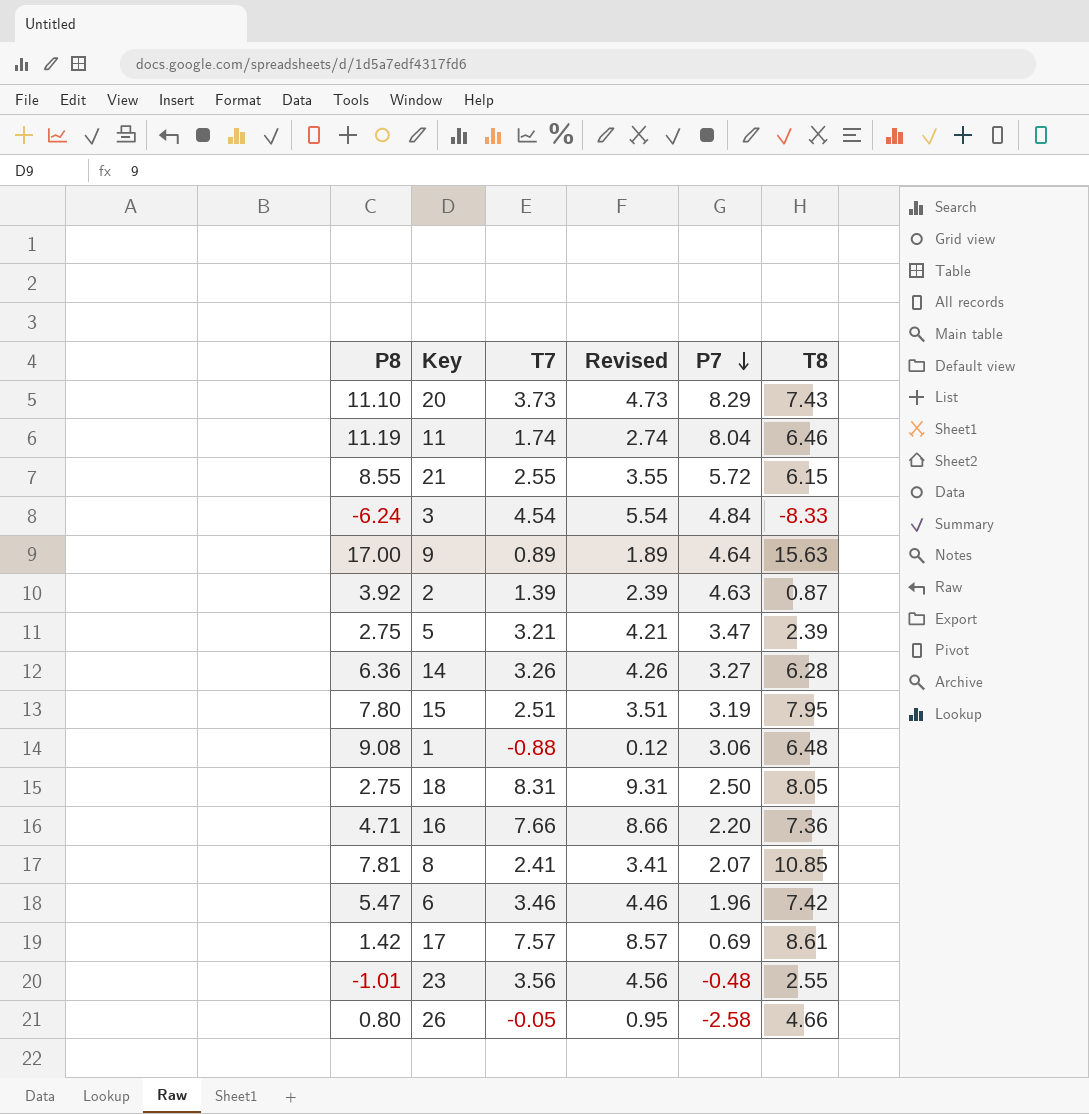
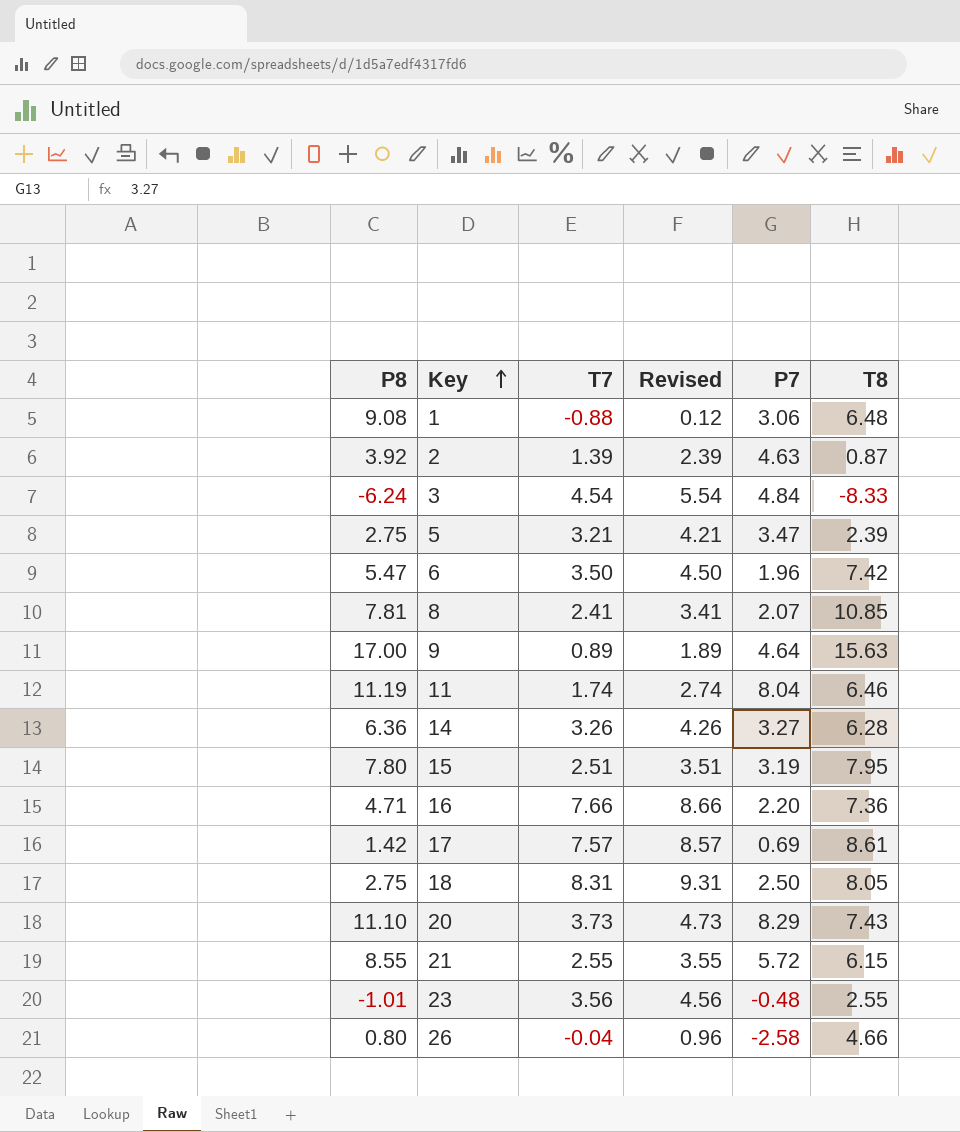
row order: P7 descending -> Key ascending
6 | T7: 3.46 -> 3.50
6 | Revised: 4.46 -> 4.50
26 | T7: -0.05 -> -0.04
26 | Revised: 0.95 -> 0.96

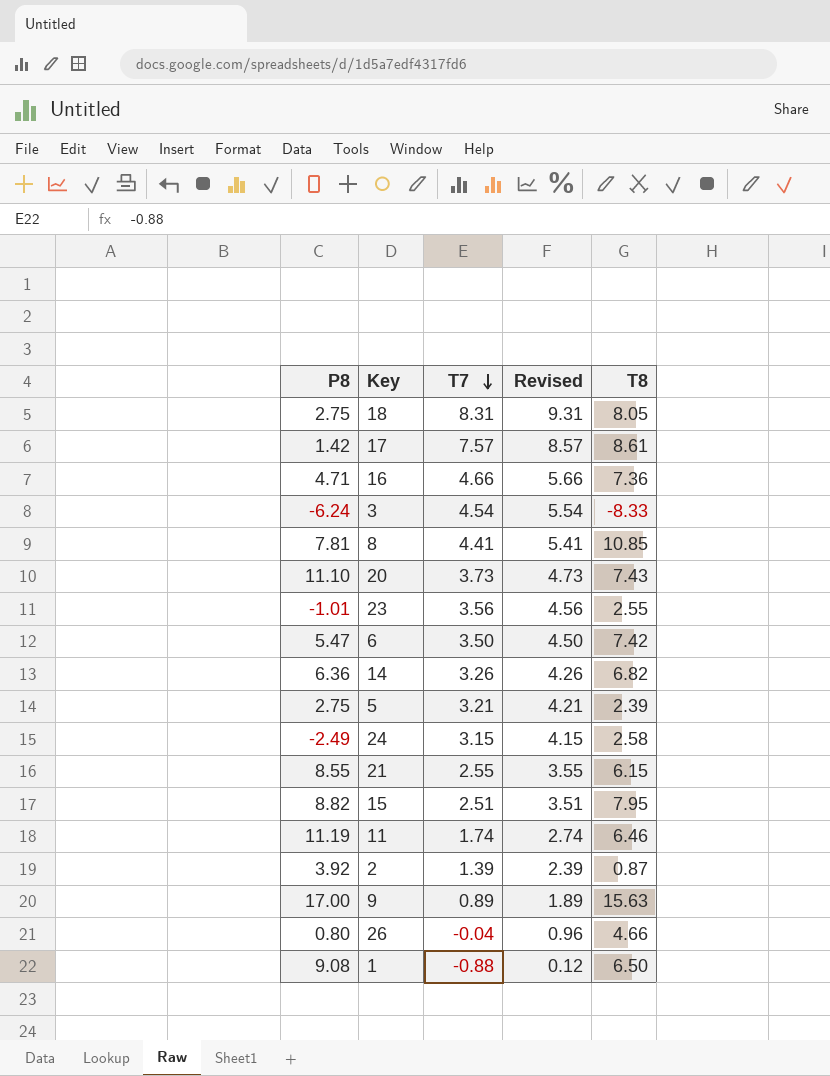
row order: Key ascending -> T7 descending
column P7 | position: 5 -> none
16 | T7: 7.66 -> 4.66
16 | Revised: 8.66 -> 5.66
8 | T7: 2.41 -> 4.41
8 | Revised: 3.41 -> 5.41
14 | T8: 6.28 -> 6.82
row 24: none -> -2.49 | 3.15 | 4.15 | 2.58
15 | P8: 7.80 -> 8.82
1 | T8: 6.48 -> 6.50

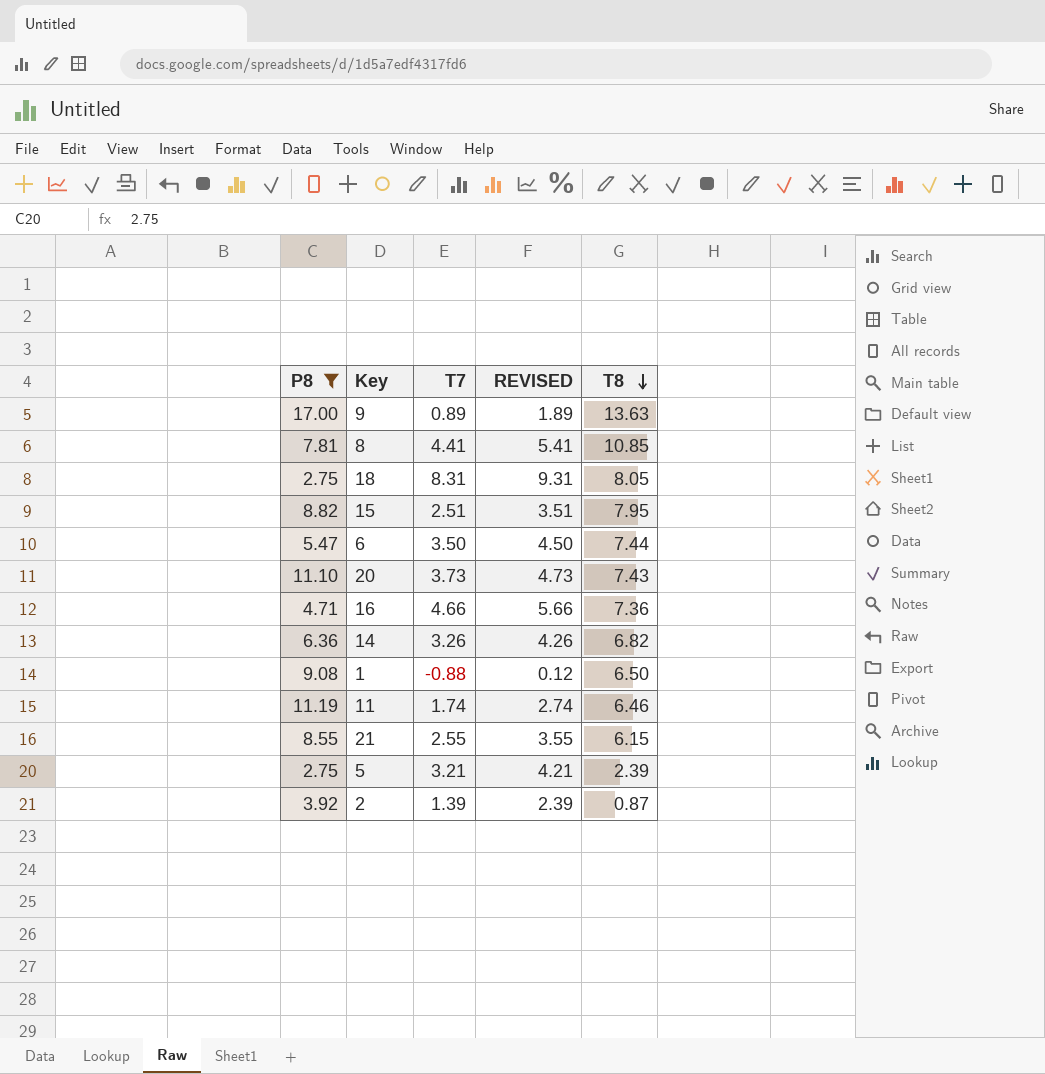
filter: none -> P8 >= 2.75
row order: T7 descending -> T8 descending
column name: Revised -> REVISED
9 | T8: 15.63 -> 13.63
6 | T8: 7.42 -> 7.44

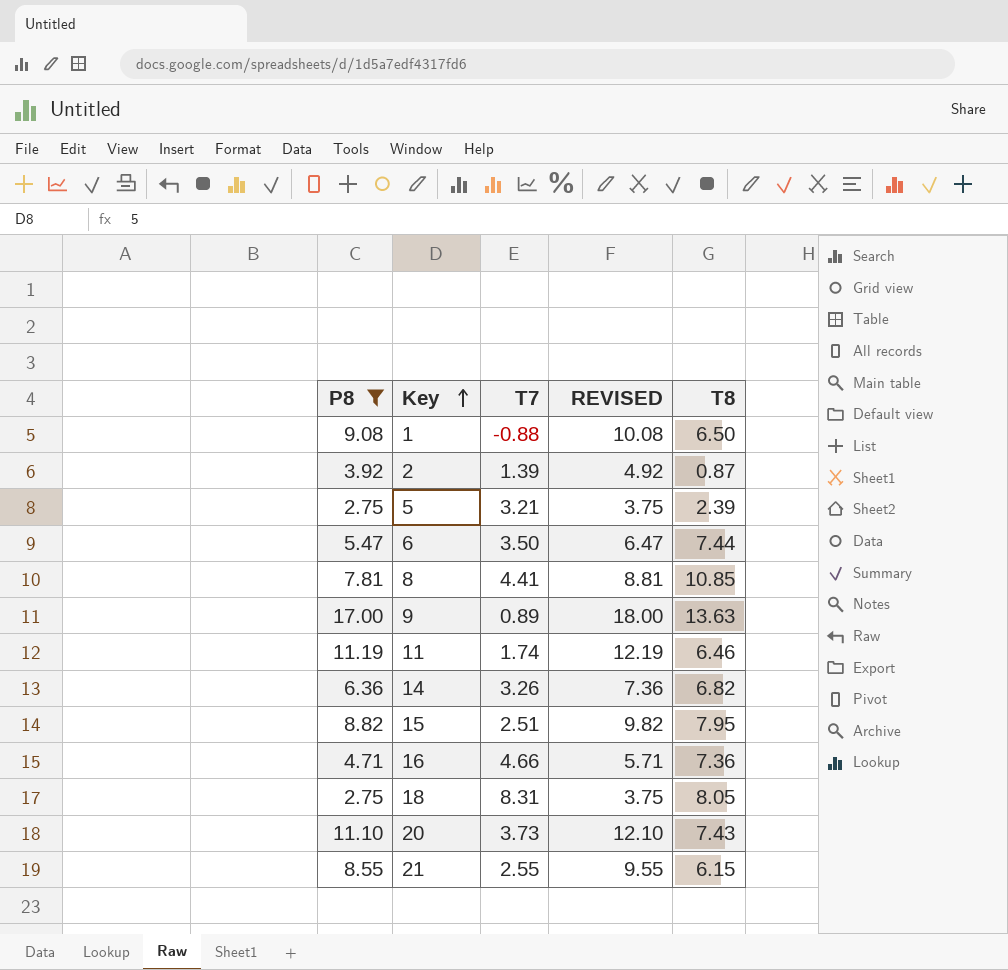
row order: T8 descending -> Key ascending
column REVISED | formula: [T7] + 1 -> [P8] + 1

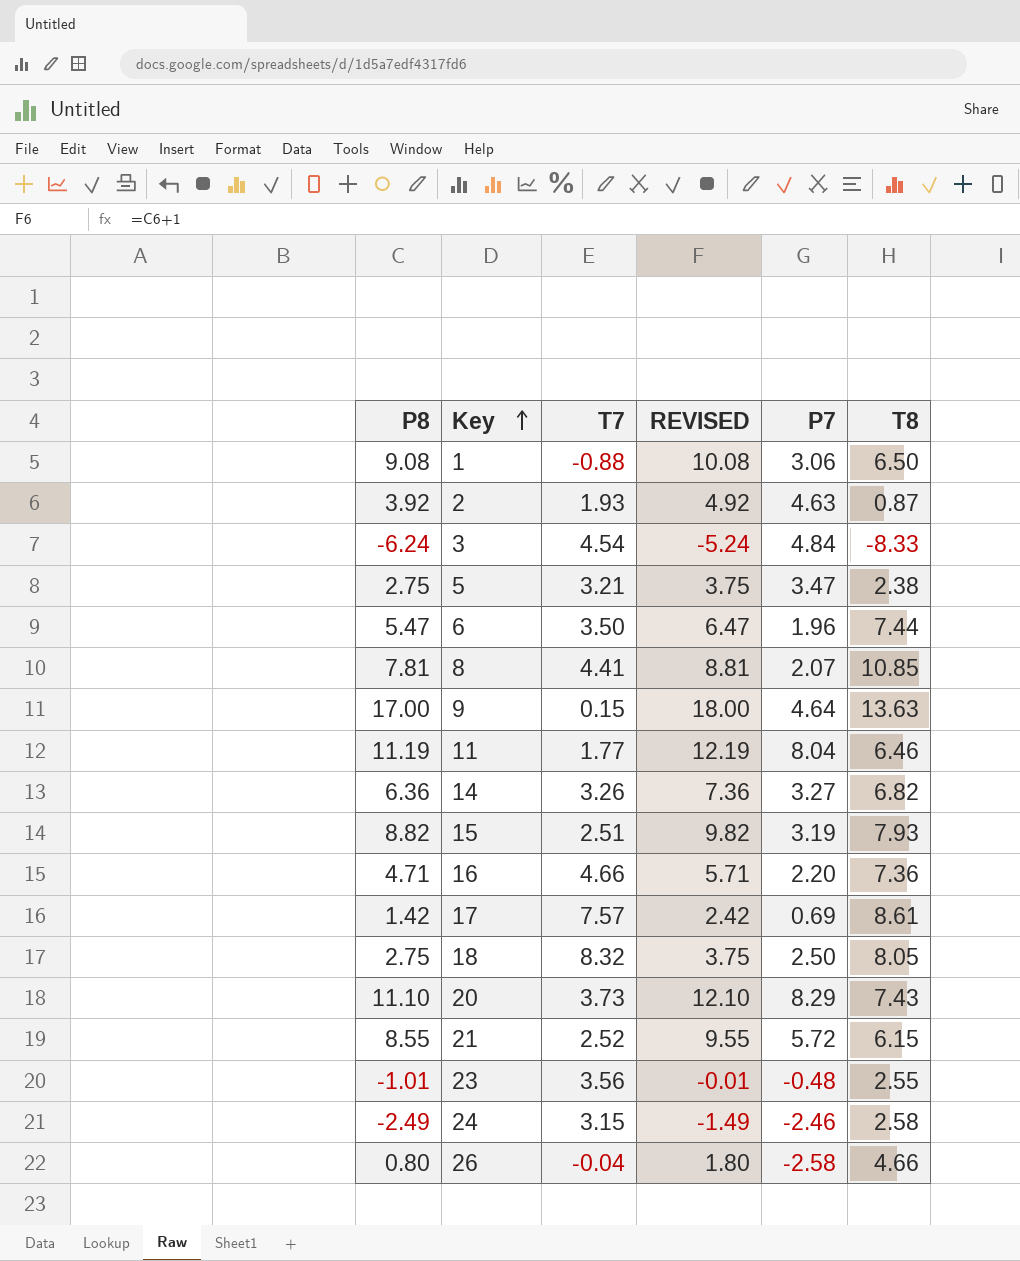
filter: P8 >= 2.75 -> none
column P7 | position: none -> 5
2 | T7: 1.39 -> 1.93
5 | T8: 2.39 -> 2.38
9 | T7: 0.89 -> 0.15
11 | T7: 1.74 -> 1.77
15 | T8: 7.95 -> 7.93
18 | T7: 8.31 -> 8.32
21 | T7: 2.55 -> 2.52

